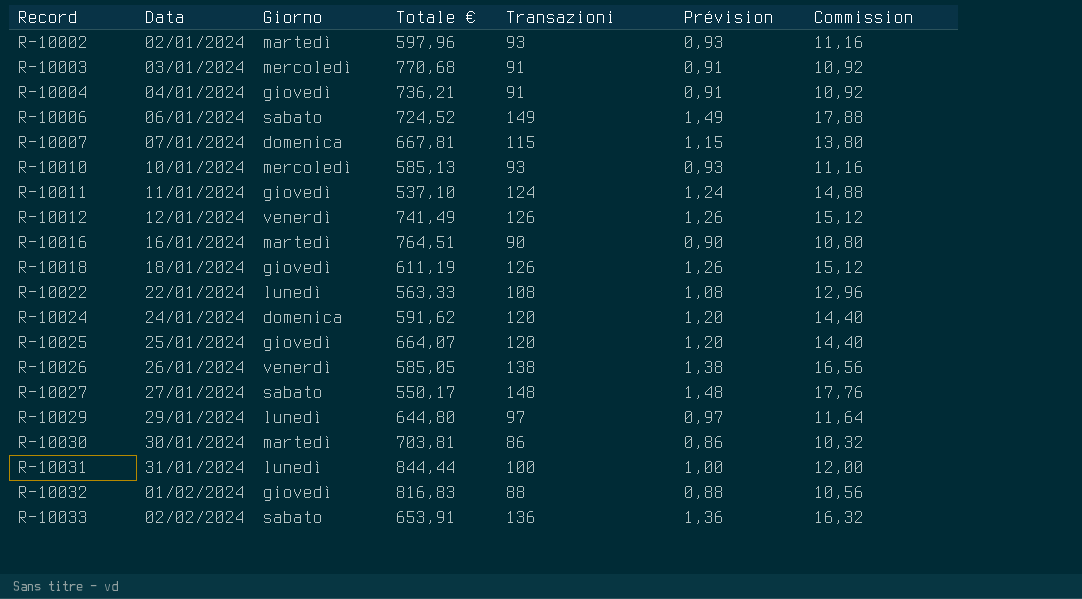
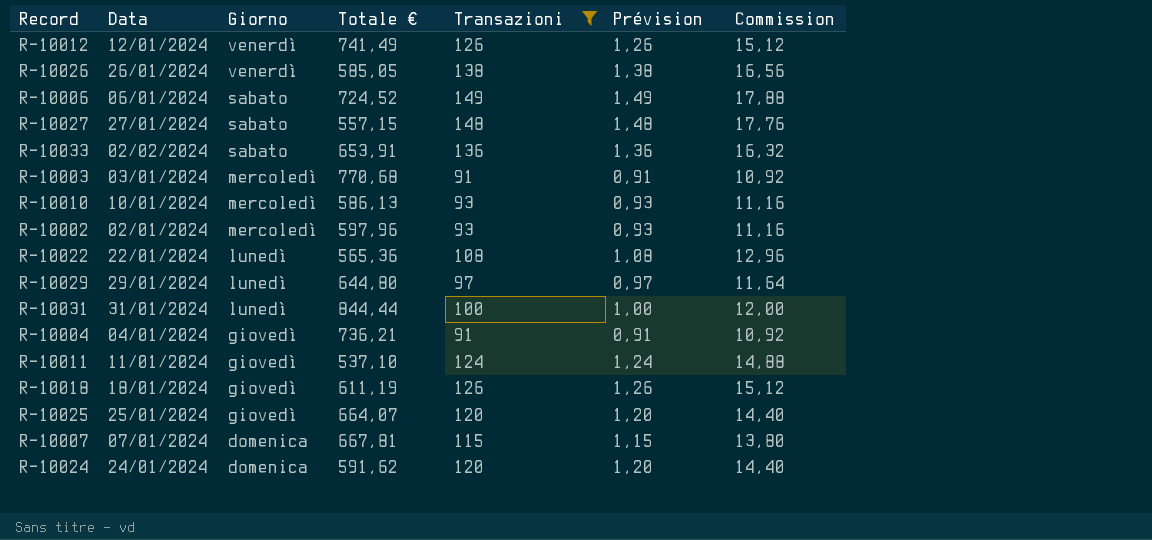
filter: none -> Transazioni >= 91
row order: Record ascending -> Giorno descending
R-10027 | Totale €: 550,17 -> 557,15
R-10010 | Totale €: 585,13 -> 586,13
R-10002 | Giorno: martedì -> mercoledì
R-10022 | Totale €: 563,33 -> 565,36

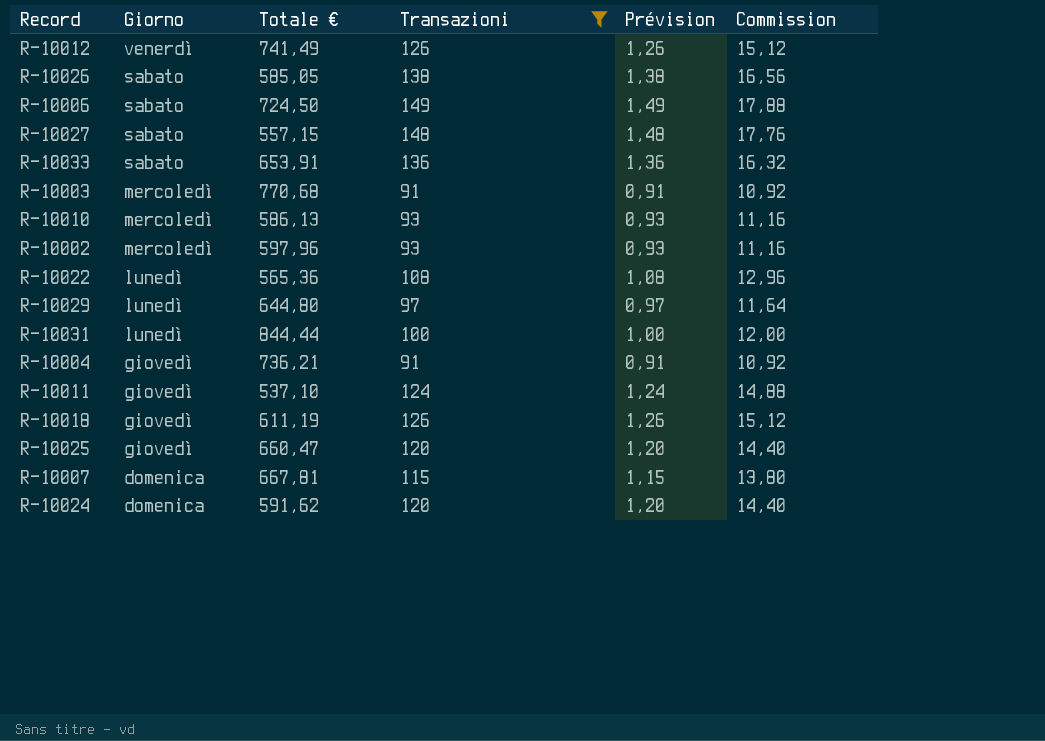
column Data | position: 2 -> none
R-10026 | Giorno: venerdì -> sabato
R-10006 | Totale €: 724,52 -> 724,50
R-10025 | Totale €: 664,07 -> 660,47

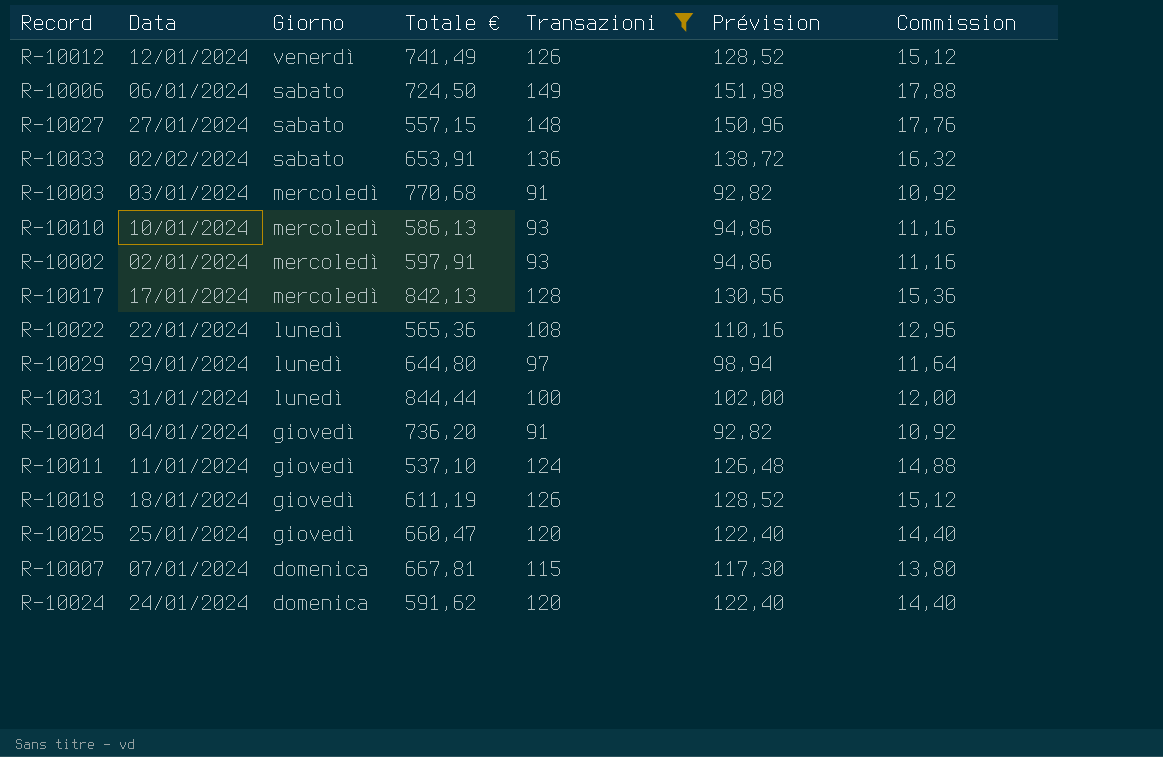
column Data | position: none -> 2
column Prévision | formula: [Transazioni] * 0,01 -> [Transazioni] * 1,02
row R-10026: sabato | 585,05 | 138 | 1,38 | 16,56 -> none
R-10002 | Totale €: 597,96 -> 597,91
row R-10017: none -> 17/01/2024 | mercoledì | 842,13 | 128 | 130,56 | 15,36
R-10004 | Totale €: 736,21 -> 736,20

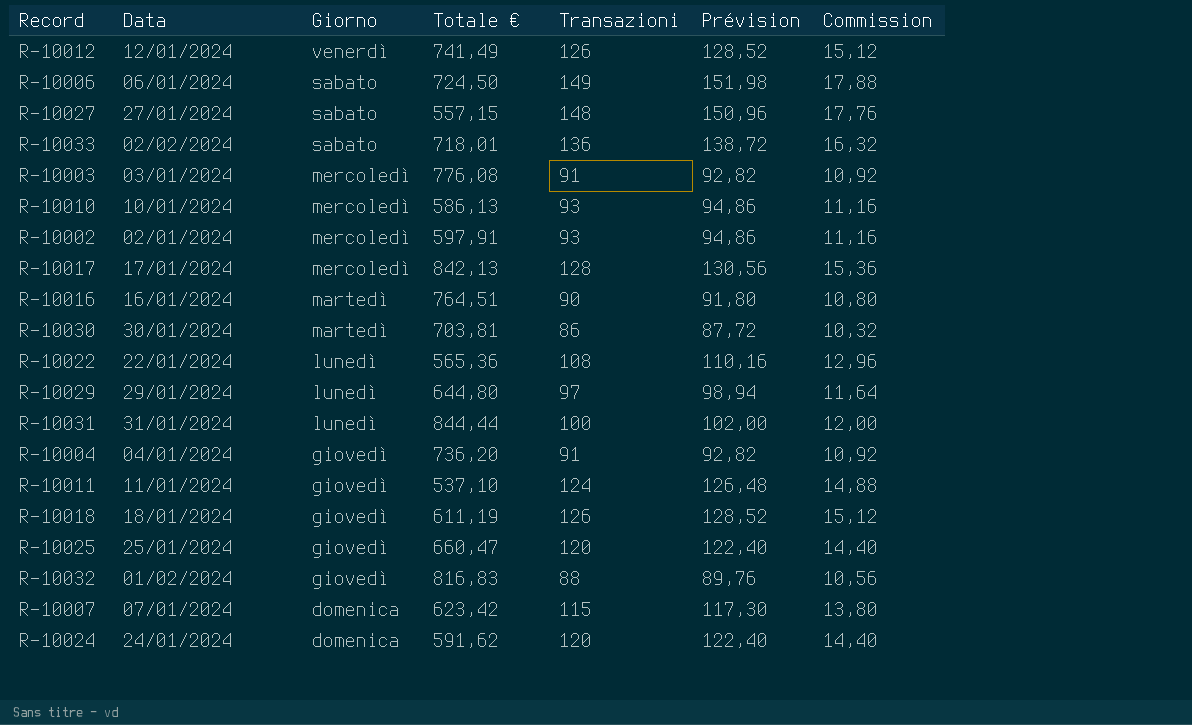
filter: Transazioni >= 91 -> none
R-10033 | Totale €: 653,91 -> 718,01
R-10003 | Totale €: 770,68 -> 776,08
R-10007 | Totale €: 667,81 -> 623,42

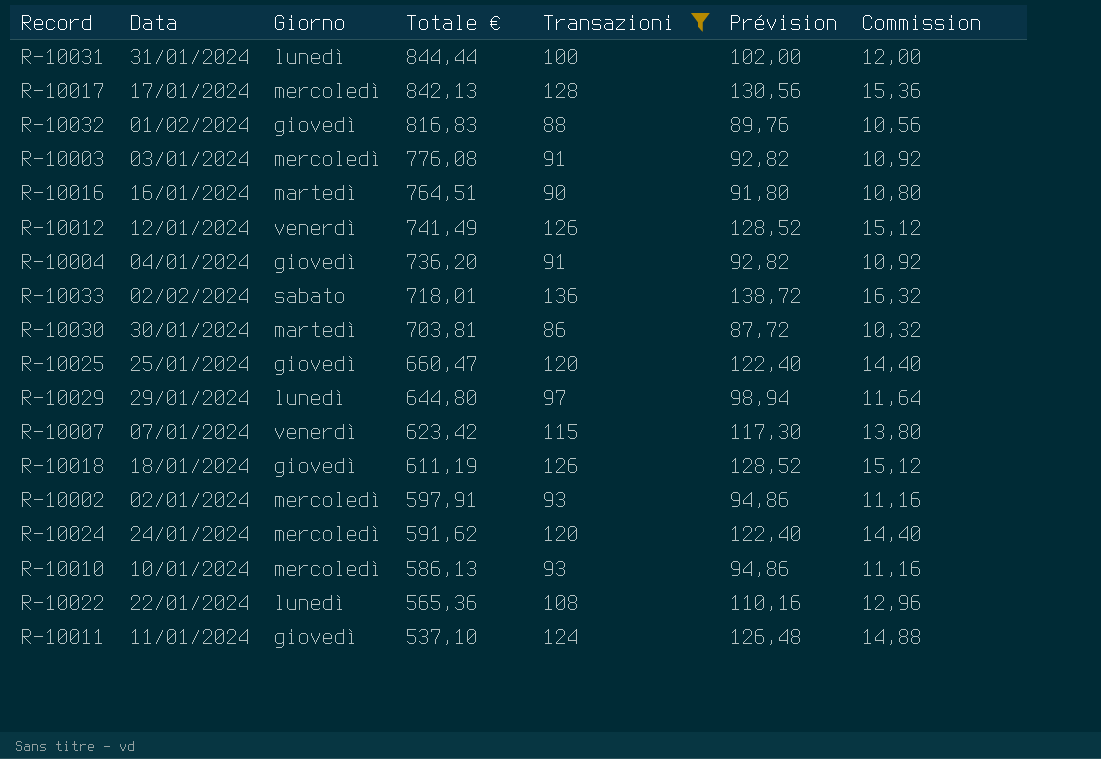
filter: none -> Transazioni <= 136
row order: Giorno descending -> Totale € descending
R-10007 | Giorno: domenica -> venerdì
R-10024 | Giorno: domenica -> mercoledì

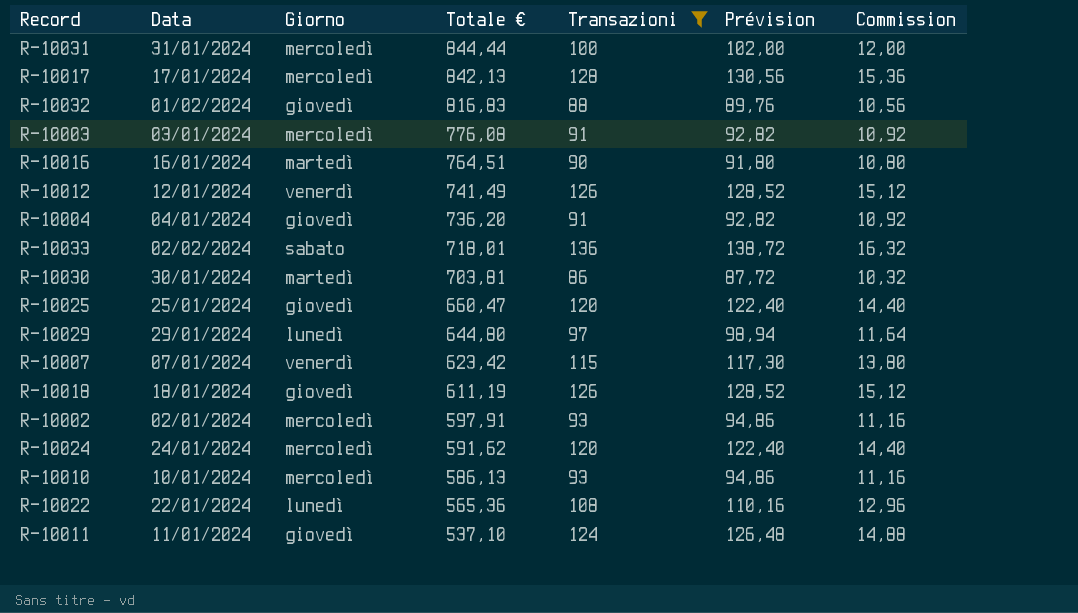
R-10031 | Giorno: lunedì -> mercoledì

